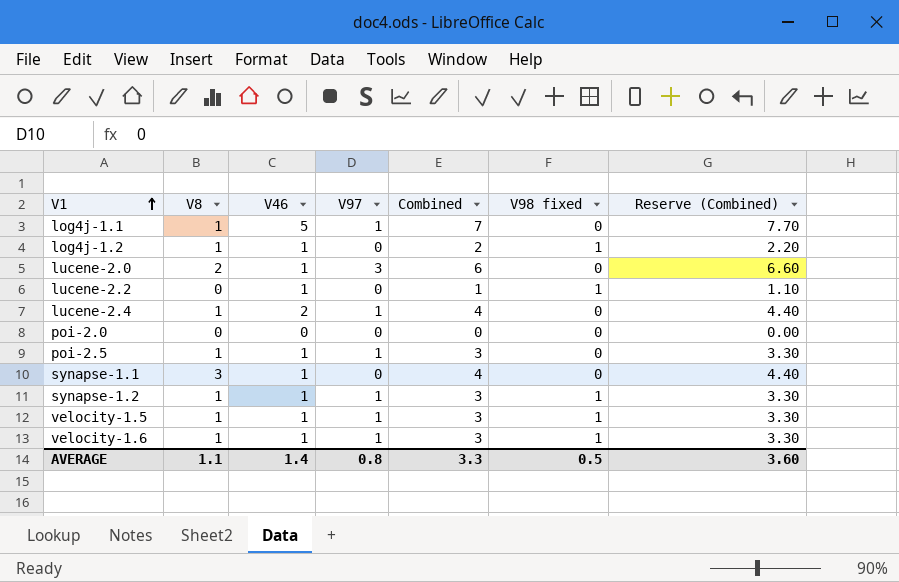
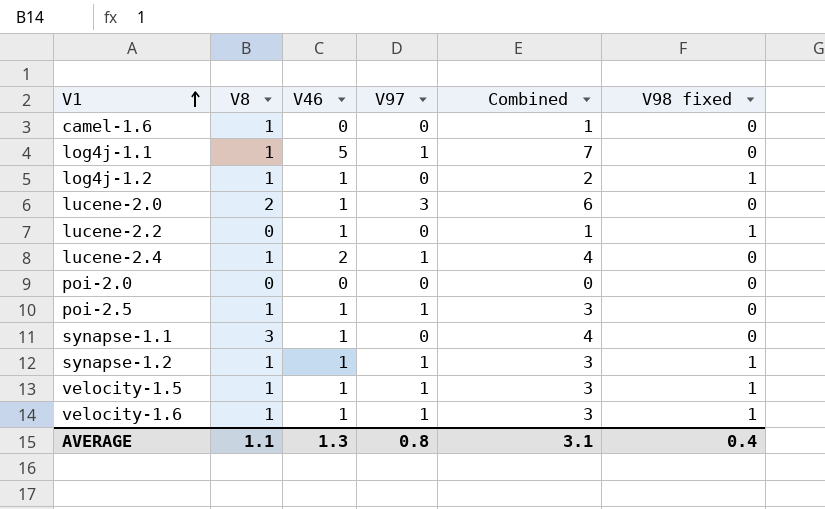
column Reserve (Combined) | formula: [Combined] * 1.1 -> none
row camel-1.6: none -> 1 | 0 | 0 | 1 | 0
AVERAGE | V46: 1.4 -> 1.3
AVERAGE | Combined: 3.3 -> 3.1
AVERAGE | V98 fixed: 0.5 -> 0.4

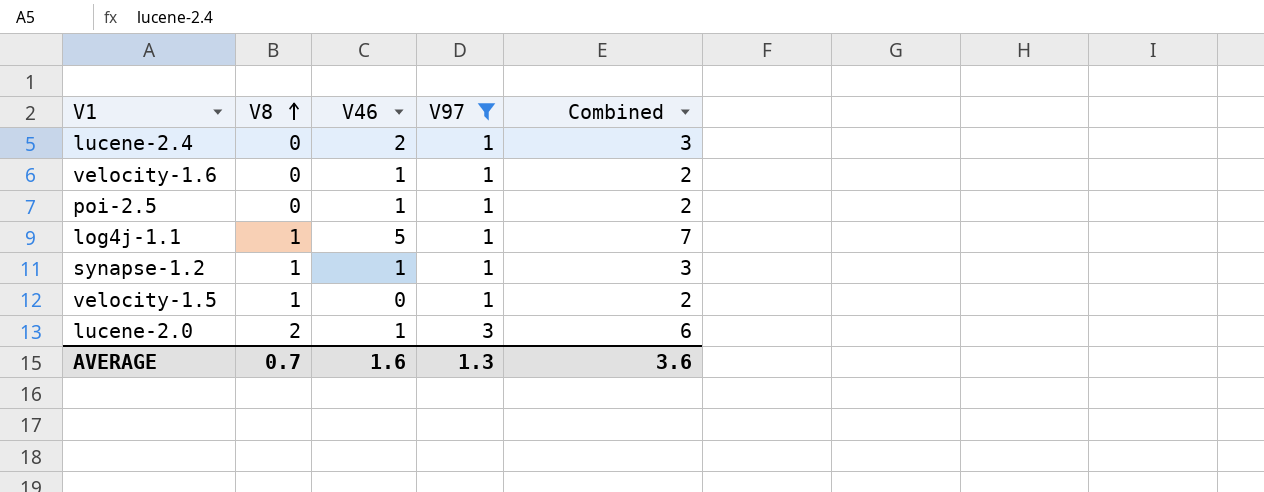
filter: none -> V97 != 0
row order: V1 ascending -> V8 ascending
column V98 fixed | position: 6 -> none
lucene-2.4 | V8: 1 -> 0
lucene-2.4 | Combined: 4 -> 3
velocity-1.6 | V8: 1 -> 0
velocity-1.6 | Combined: 3 -> 2
poi-2.5 | V8: 1 -> 0
poi-2.5 | Combined: 3 -> 2
velocity-1.5 | V46: 1 -> 0
velocity-1.5 | Combined: 3 -> 2
AVERAGE | V8: 1.1 -> 0.7
AVERAGE | V46: 1.3 -> 1.6
AVERAGE | V97: 0.8 -> 1.3
AVERAGE | Combined: 3.1 -> 3.6

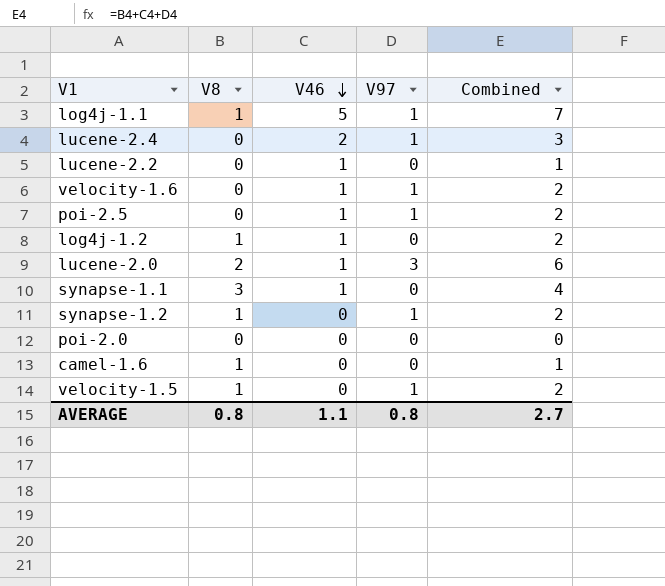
filter: V97 != 0 -> none
row order: V8 ascending -> V46 descending
synapse-1.2 | V46: 1 -> 0
synapse-1.2 | Combined: 3 -> 2
AVERAGE | V8: 0.7 -> 0.8
AVERAGE | V46: 1.6 -> 1.1
AVERAGE | V97: 1.3 -> 0.8
AVERAGE | Combined: 3.6 -> 2.7

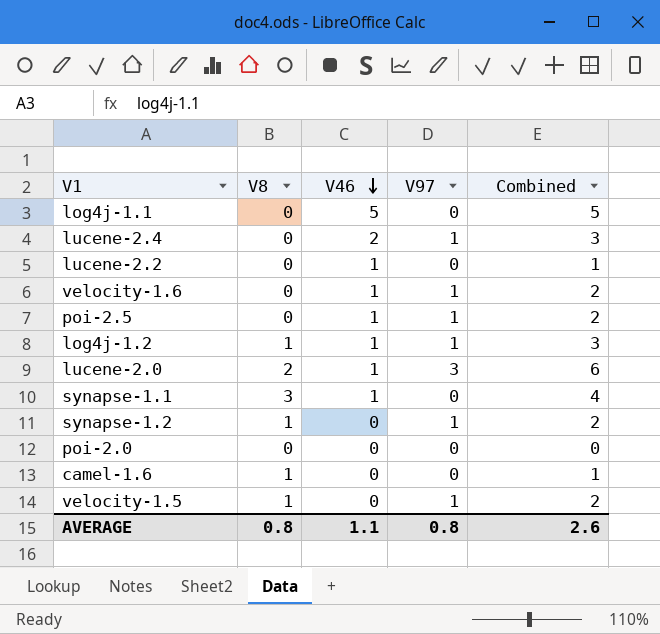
log4j-1.1 | V8: 1 -> 0
log4j-1.1 | V97: 1 -> 0
log4j-1.1 | Combined: 7 -> 5
log4j-1.2 | V97: 0 -> 1
log4j-1.2 | Combined: 2 -> 3
AVERAGE | Combined: 2.7 -> 2.6

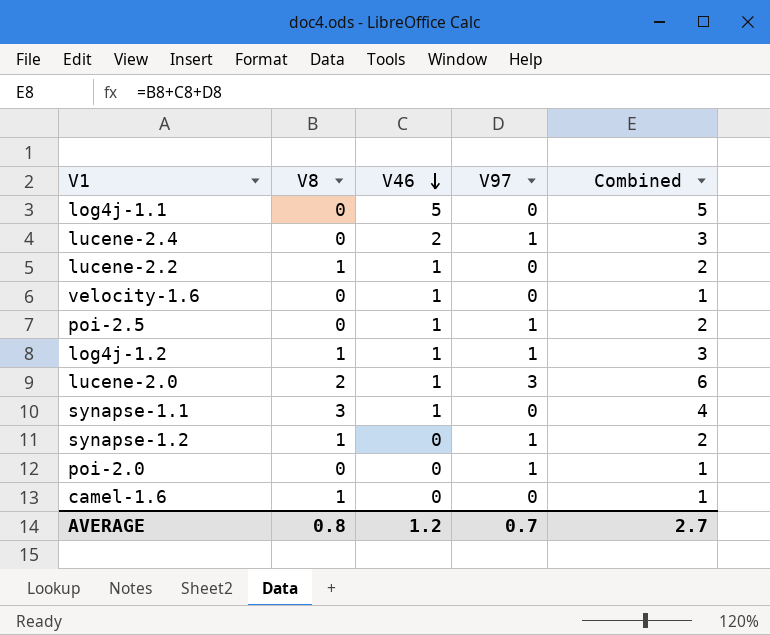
row velocity-1.5: 1 | 0 | 1 | 2 -> none
lucene-2.2 | V8: 0 -> 1
lucene-2.2 | Combined: 1 -> 2
velocity-1.6 | V97: 1 -> 0
velocity-1.6 | Combined: 2 -> 1
poi-2.0 | V97: 0 -> 1
poi-2.0 | Combined: 0 -> 1
AVERAGE | V46: 1.1 -> 1.2
AVERAGE | V97: 0.8 -> 0.7
AVERAGE | Combined: 2.6 -> 2.7

